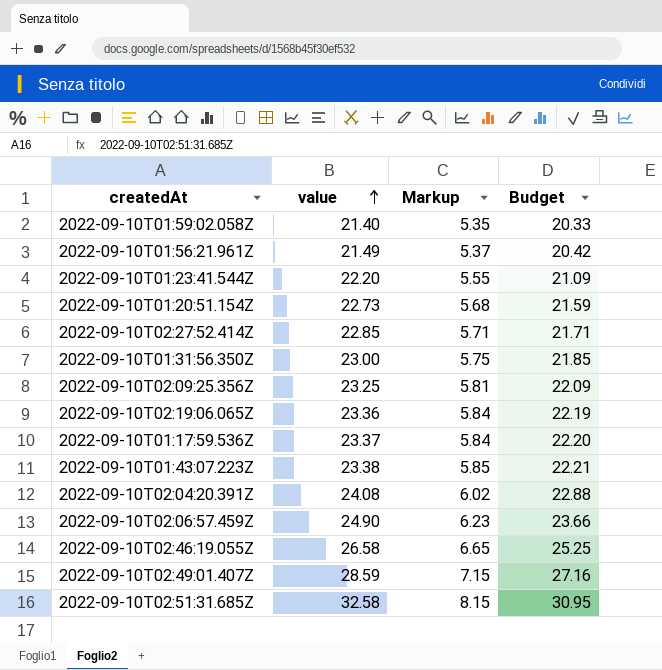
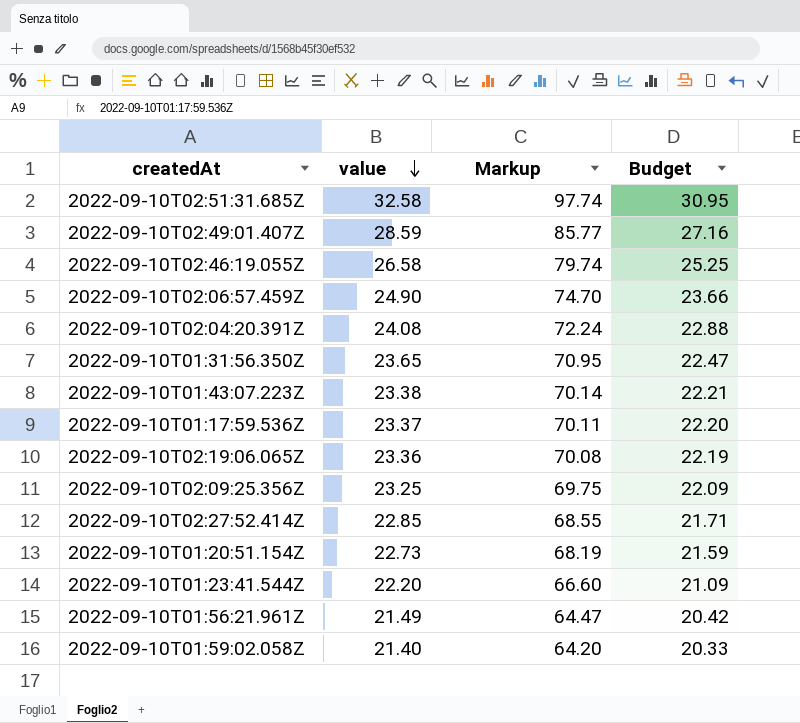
row order: value ascending -> value descending
column Markup | formula: [value] * 0.25 -> [value] * 3
2022-09-10T01:31:56.350Z | value: 23.00 -> 23.65
2022-09-10T01:31:56.350Z | Budget: 21.85 -> 22.47

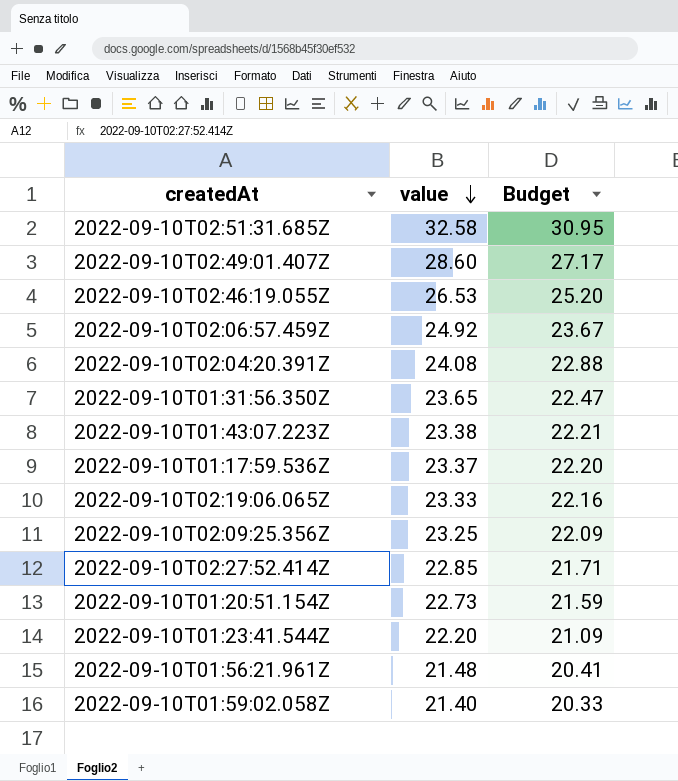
column Markup | formula: [value] * 3 -> none
2022-09-10T02:49:01.407Z | value: 28.59 -> 28.60
2022-09-10T02:49:01.407Z | Budget: 27.16 -> 27.17
2022-09-10T02:46:19.055Z | value: 26.58 -> 26.53
2022-09-10T02:46:19.055Z | Budget: 25.25 -> 25.20
2022-09-10T02:06:57.459Z | value: 24.90 -> 24.92
2022-09-10T02:06:57.459Z | Budget: 23.66 -> 23.67
2022-09-10T02:19:06.065Z | value: 23.36 -> 23.33
2022-09-10T02:19:06.065Z | Budget: 22.19 -> 22.16
2022-09-10T01:56:21.961Z | value: 21.49 -> 21.48
2022-09-10T01:56:21.961Z | Budget: 20.42 -> 20.41

